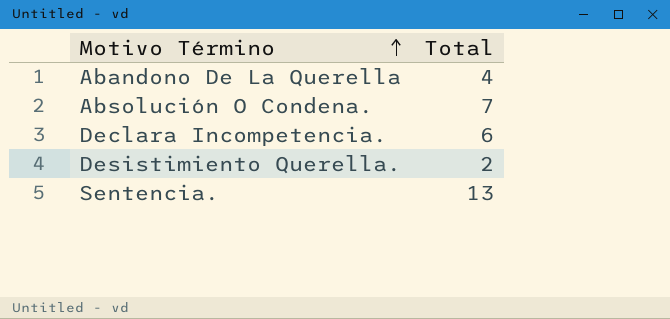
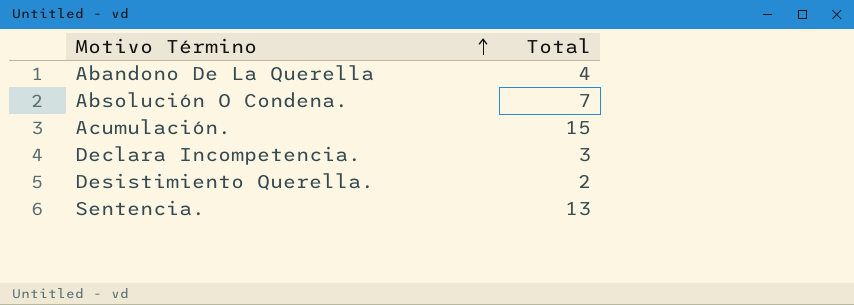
row Acumulación.: none -> 15
Declara Incompetencia. | Total: 6 -> 3

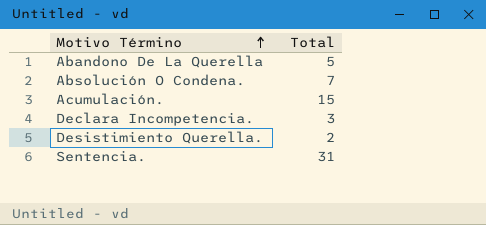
Abandono De La Querella | Total: 4 -> 5
Sentencia. | Total: 13 -> 31

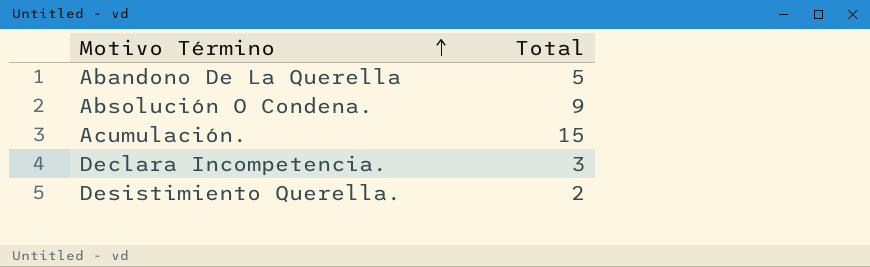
row Sentencia.: 31 -> none
Absolución O Condena. | Total: 7 -> 9

